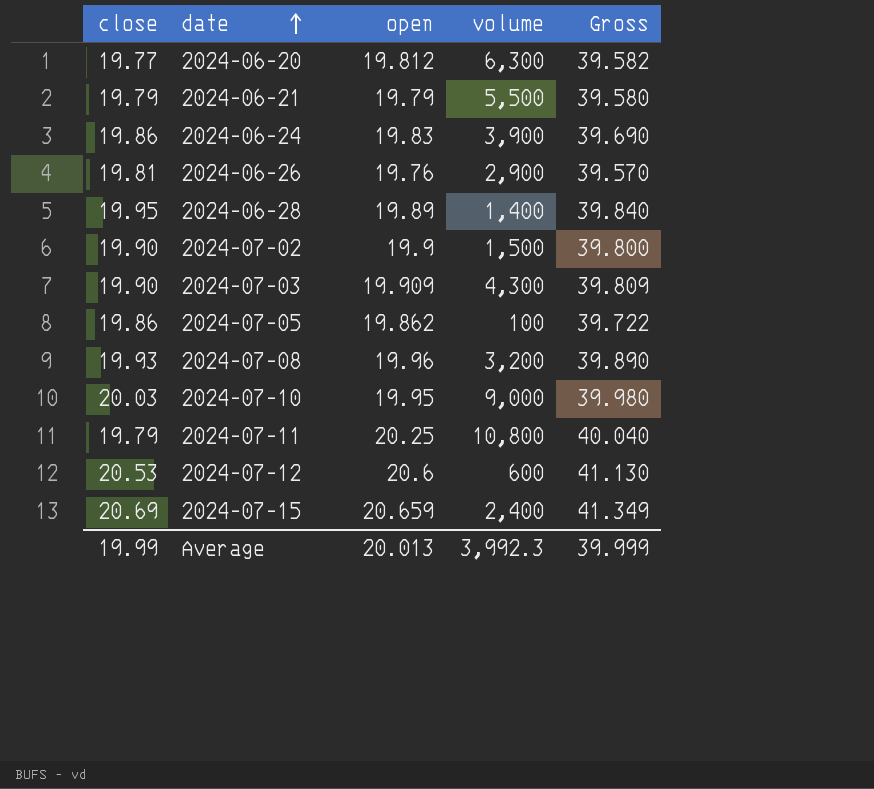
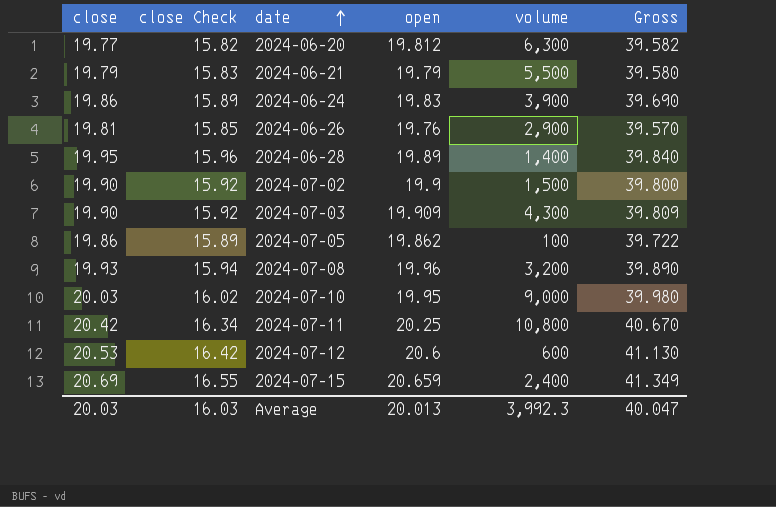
column close Check | formula: none -> [close] * 0.8
2024-07-11 | close: 19.79 -> 20.42
2024-07-11 | Gross: 40.040 -> 40.670
Average | close: 19.99 -> 20.03
Average | Gross: 39.999 -> 40.047

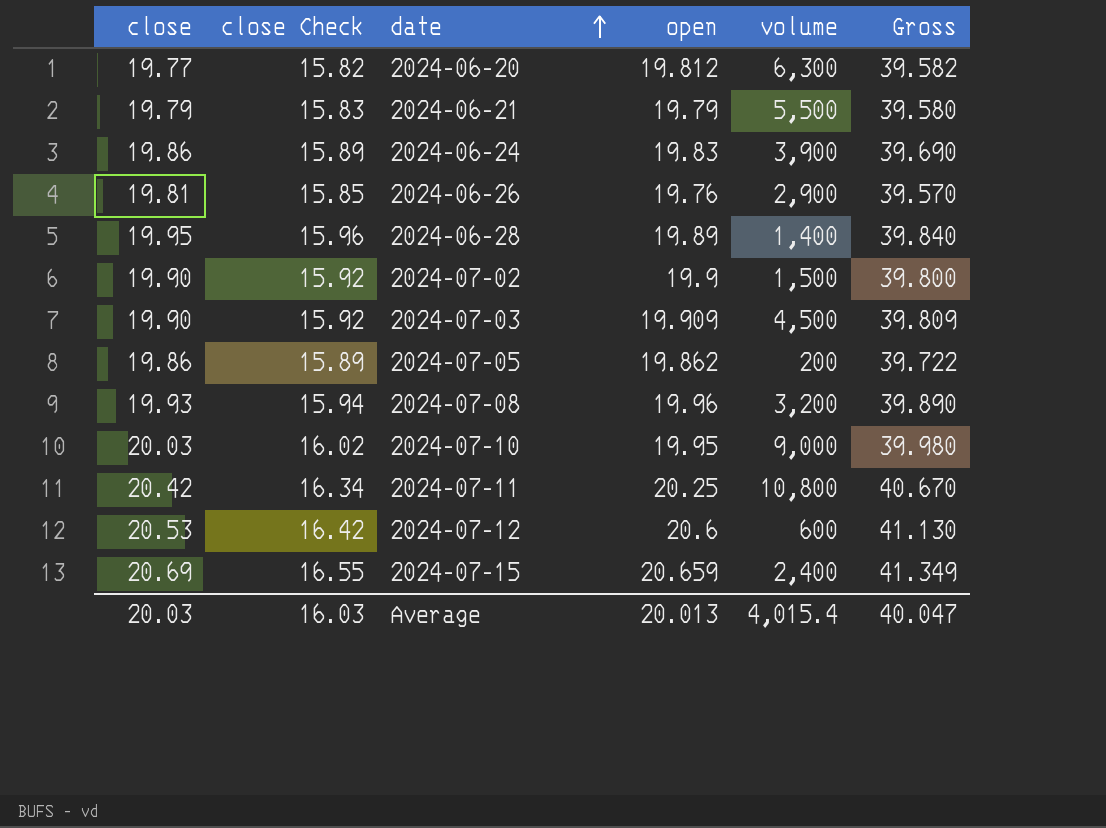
2024-07-03 | volume: 4,300 -> 4,500
2024-07-05 | volume: 100 -> 200
Average | volume: 3,992.3 -> 4,015.4

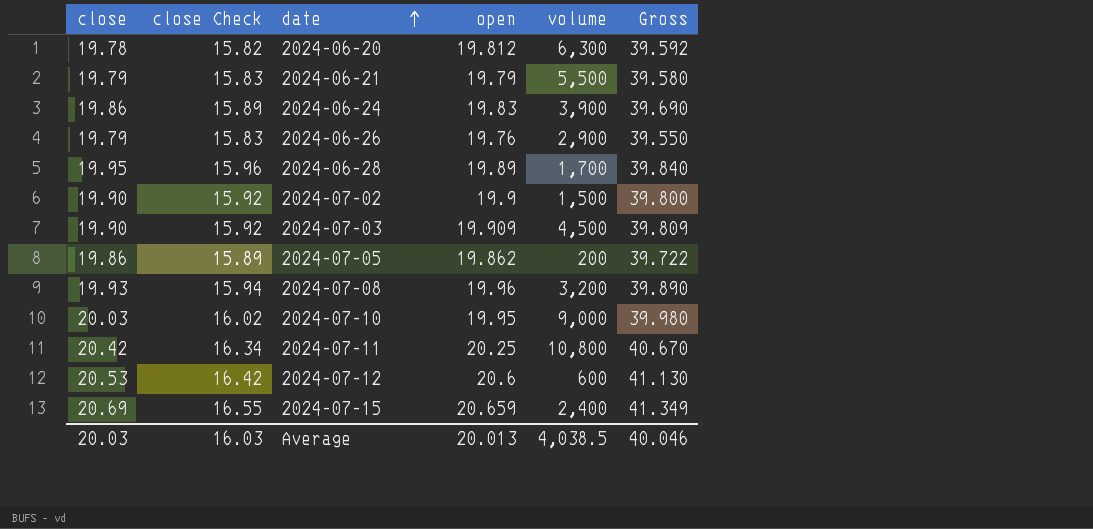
2024-06-20 | close: 19.77 -> 19.78
2024-06-20 | Gross: 39.582 -> 39.592
2024-06-26 | close: 19.81 -> 19.79
2024-06-26 | close Check: 15.85 -> 15.83
2024-06-26 | Gross: 39.570 -> 39.550
2024-06-28 | volume: 1,400 -> 1,700
Average | volume: 4,015.4 -> 4,038.5
Average | Gross: 40.047 -> 40.046

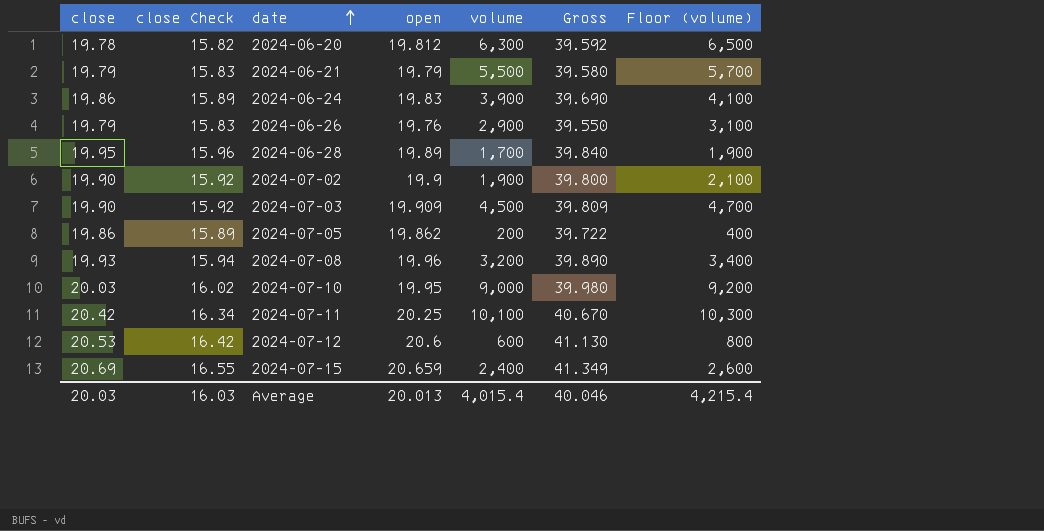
column Floor (volume) | formula: none -> [volume] + 200
2024-07-02 | volume: 1,500 -> 1,900
2024-07-11 | volume: 10,800 -> 10,100
Average | volume: 4,038.5 -> 4,015.4

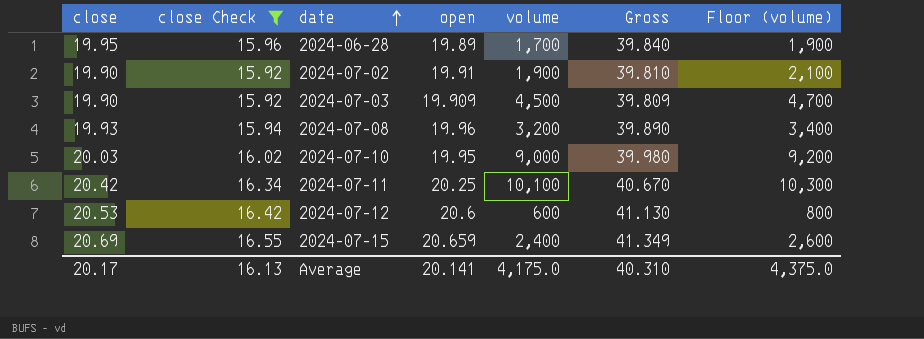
filter: none -> close Check >= 15.92
2024-07-02 | open: 19.9 -> 19.91
2024-07-02 | Gross: 39.800 -> 39.810
Average | close: 20.03 -> 20.17
Average | close Check: 16.03 -> 16.13
Average | open: 20.013 -> 20.141
Average | volume: 4,015.4 -> 4,175.0
Average | Gross: 40.046 -> 40.310
Average | Floor (volume): 4,215.4 -> 4,375.0

